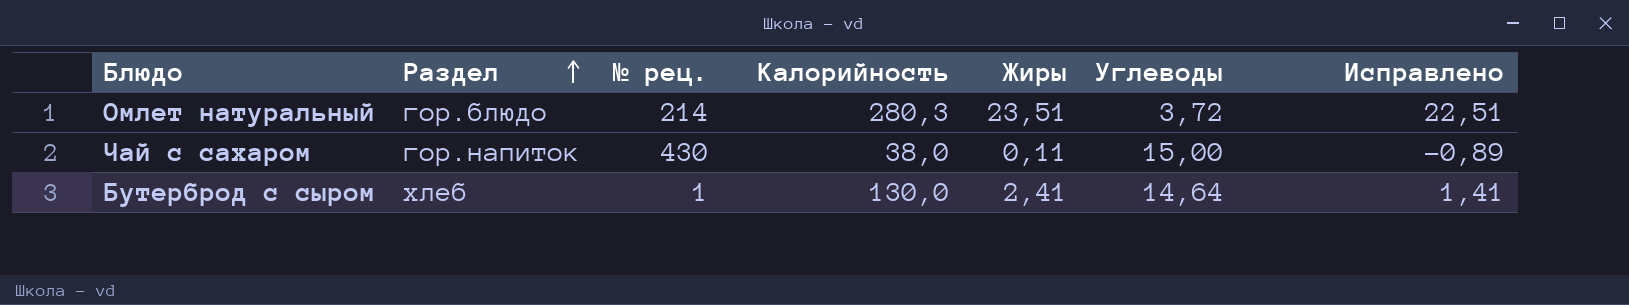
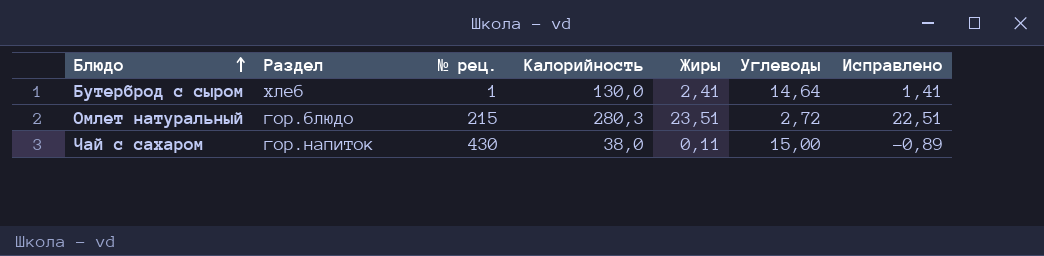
row order: Раздел ascending -> Блюдо ascending
Омлет натуральный | № рец.: 214 -> 215
Омлет натуральный | Углеводы: 3,72 -> 2,72

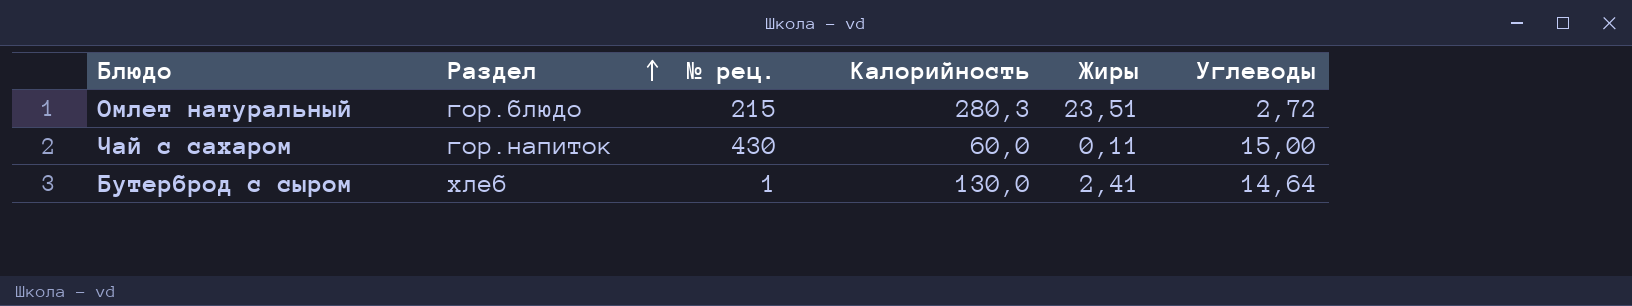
row order: Блюдо ascending -> Раздел ascending
column Исправлено | formula: [Жиры] - 1 -> none
Чай с сахаром | Калорийность: 38,0 -> 60,0

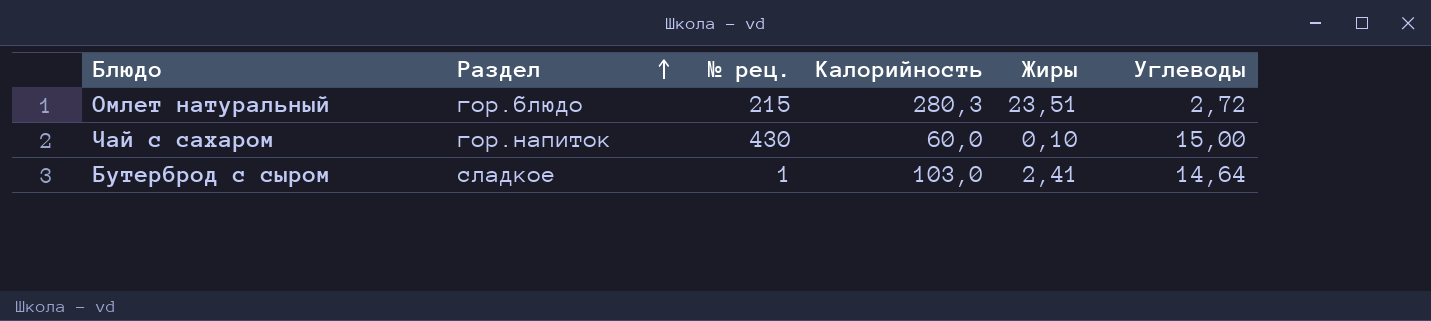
Чай с сахаром | Жиры: 0,11 -> 0,10
Бутерброд с сыром | Раздел: хлеб -> сладкое
Бутерброд с сыром | Калорийность: 130,0 -> 103,0

